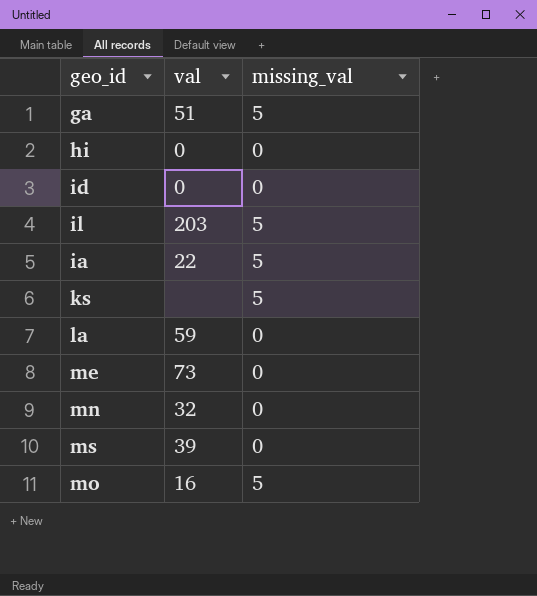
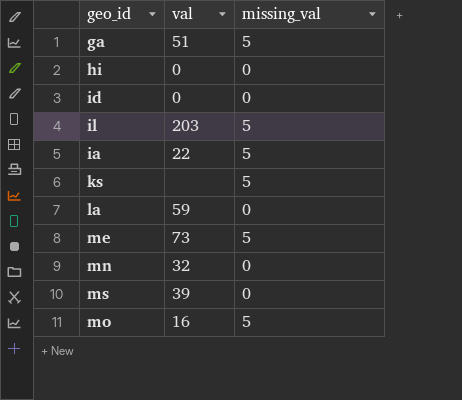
me | missing_val: 0 -> 5

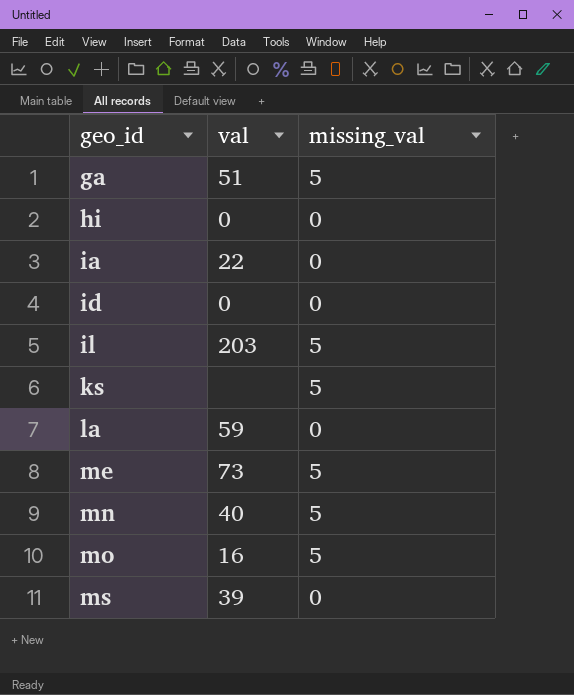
row order: none -> geo_id ascending
ia | missing_val: 5 -> 0
mn | val: 32 -> 40
mn | missing_val: 0 -> 5

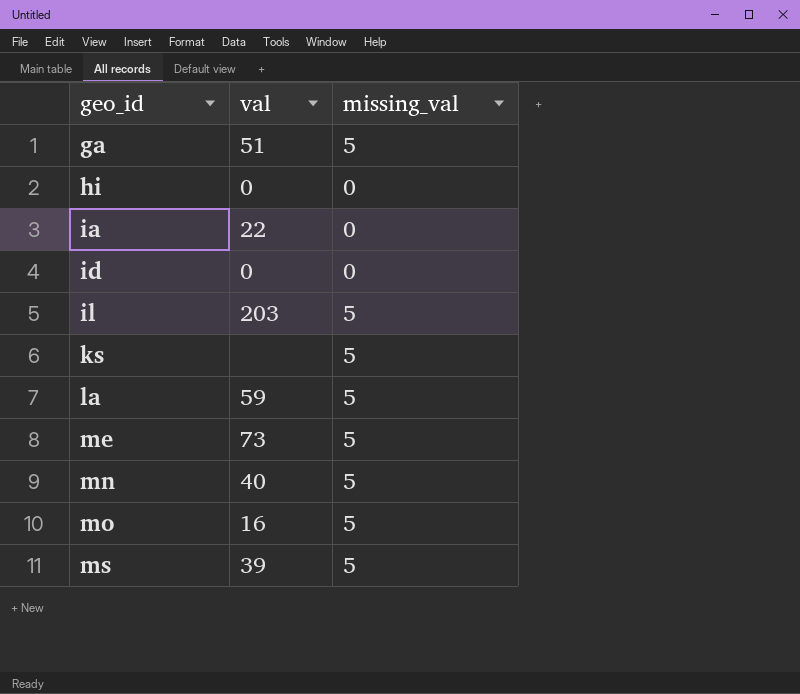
la | missing_val: 0 -> 5
ms | missing_val: 0 -> 5

